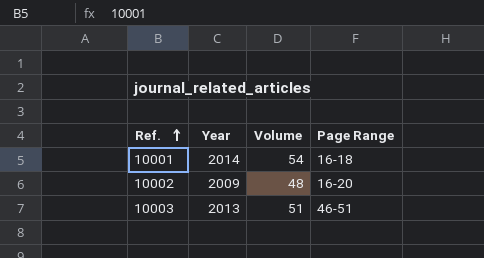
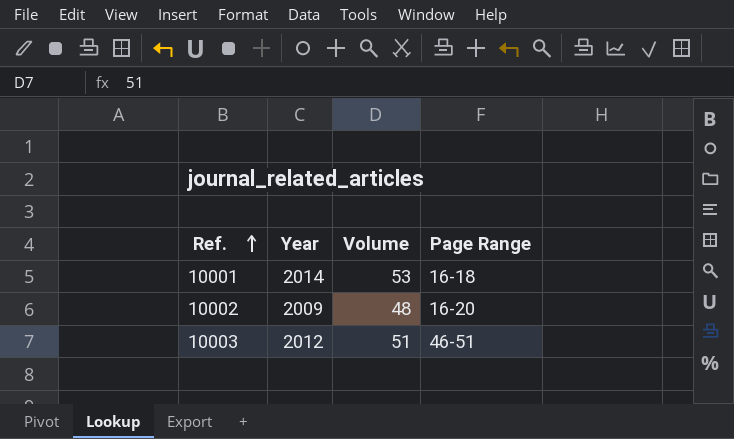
10001 | Volume: 54 -> 53
10003 | Year: 2013 -> 2012

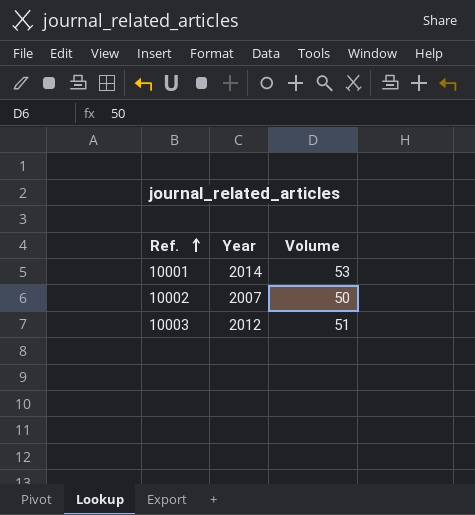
column Page Range | position: 4 -> none
10002 | Year: 2009 -> 2007
10002 | Volume: 48 -> 50

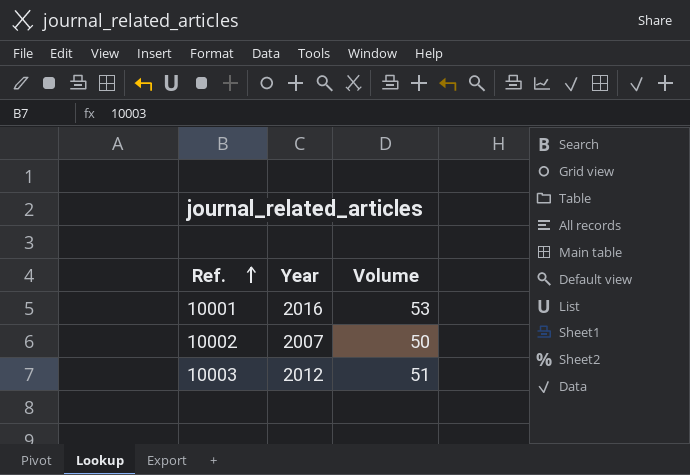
10001 | Year: 2014 -> 2016

